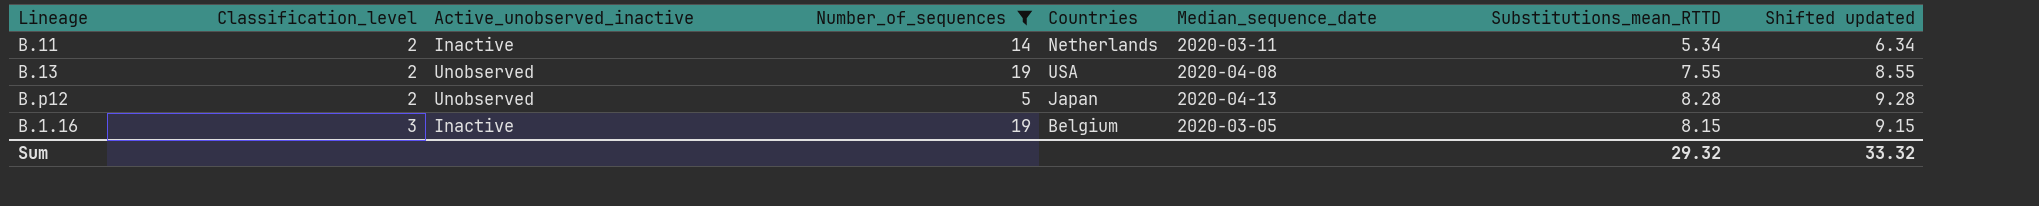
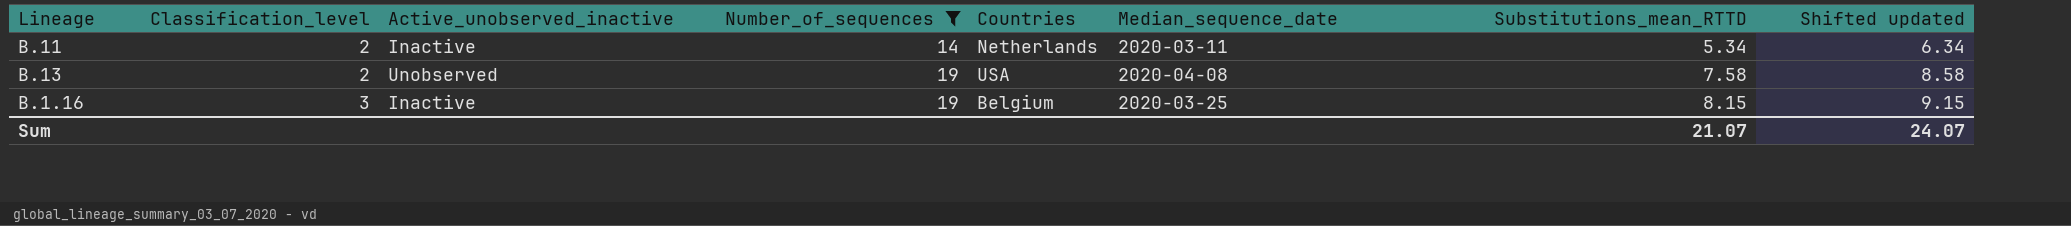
row B.p12: 2 | Unobserved | 5 | Japan | 2020-04-13 | 8.28 | 9.28 -> none
B.13 | Substitutions_mean_RTTD: 7.55 -> 7.58
B.13 | Shifted updated: 8.55 -> 8.58
B.1.16 | Median_sequence_date: 2020-03-05 -> 2020-03-25
Sum | Substitutions_mean_RTTD: 29.32 -> 21.07
Sum | Shifted updated: 33.32 -> 24.07

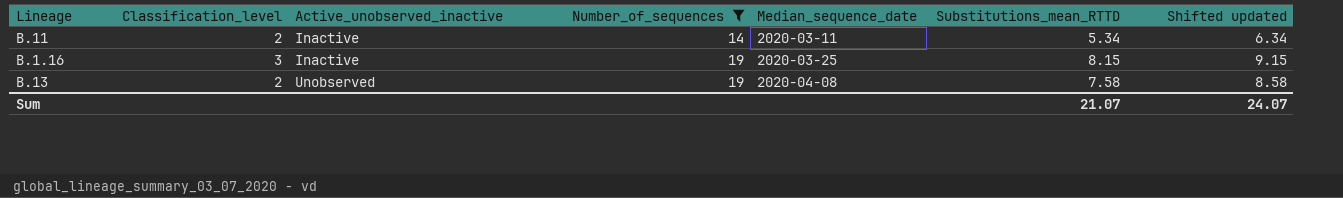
row order: Classification_level ascending -> Active_unobserved_inactive ascending
column Countries | position: 5 -> none

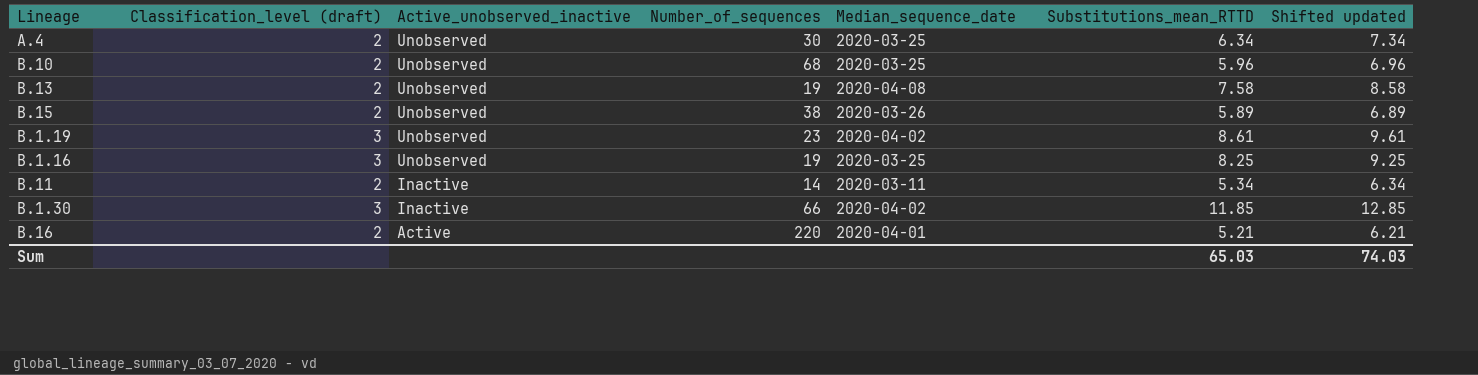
filter: Number_of_sequences <= 19 -> none
row order: Active_unobserved_inactive ascending -> Active_unobserved_inactive descending
column name: Classification_level -> Classification_level (draft)
B.1.16 | Active_unobserved_inactive: Inactive -> Unobserved
B.1.16 | Substitutions_mean_RTTD: 8.15 -> 8.25
B.1.16 | Shifted updated: 9.15 -> 9.25
Sum | Substitutions_mean_RTTD: 21.07 -> 65.03
Sum | Shifted updated: 24.07 -> 74.03

